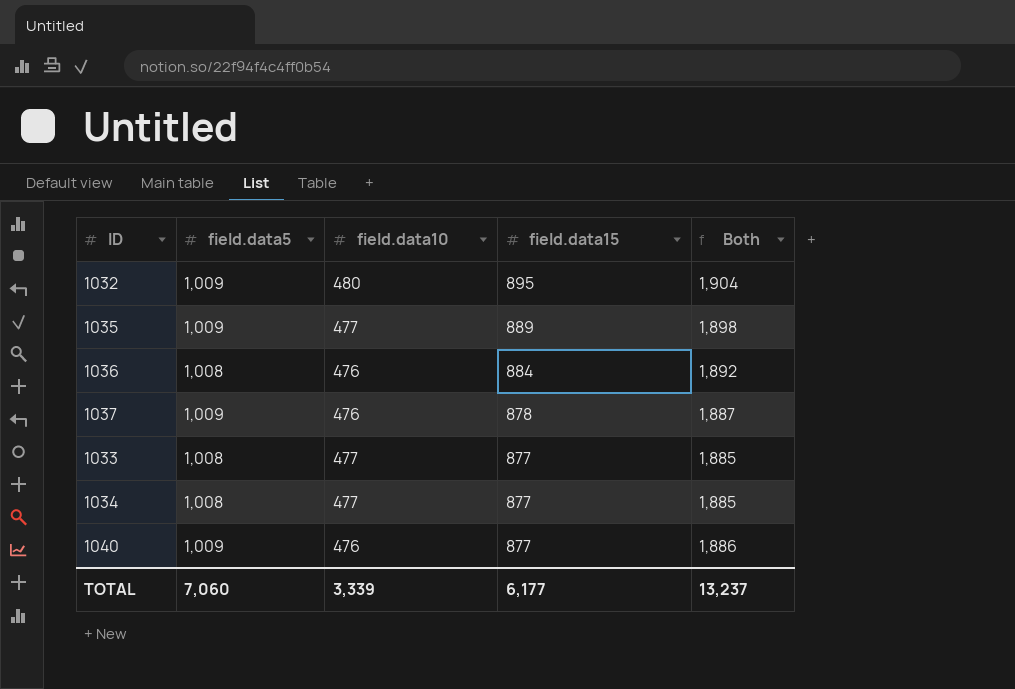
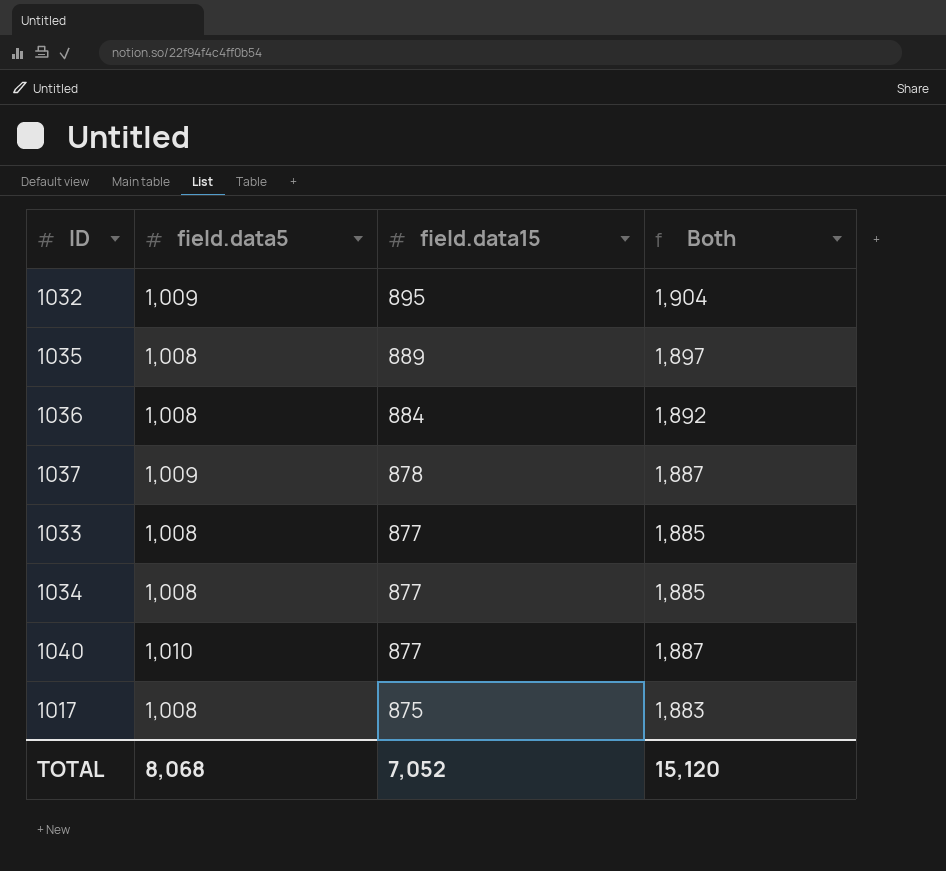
column field.data10 | position: 3 -> none
1035 | field.data5: 1,009 -> 1,008
1035 | Both: 1,898 -> 1,897
1040 | field.data5: 1,009 -> 1,010
1040 | Both: 1,886 -> 1,887
row 1017: none -> 1,008 | 875 | 1,883
TOTAL | field.data5: 7,060 -> 8,068
TOTAL | field.data15: 6,177 -> 7,052
TOTAL | Both: 13,237 -> 15,120

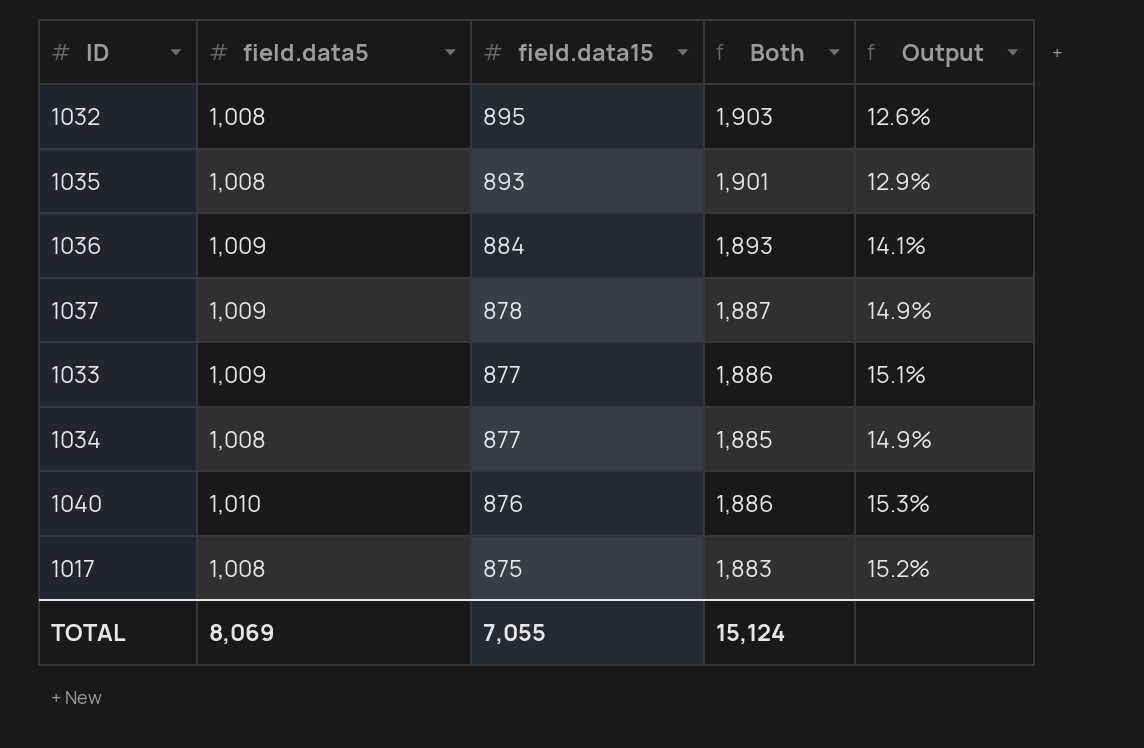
column Output | formula: none -> ([field.data5] - [field.data15]) / [field.data15]
1032 | field.data5: 1,009 -> 1,008
1032 | Both: 1,904 -> 1,903
1035 | field.data15: 889 -> 893
1035 | Both: 1,897 -> 1,901
1036 | field.data5: 1,008 -> 1,009
1036 | Both: 1,892 -> 1,893
1033 | field.data5: 1,008 -> 1,009
1033 | Both: 1,885 -> 1,886
1040 | field.data15: 877 -> 876
1040 | Both: 1,887 -> 1,886
TOTAL | field.data5: 8,068 -> 8,069
TOTAL | field.data15: 7,052 -> 7,055
TOTAL | Both: 15,120 -> 15,124

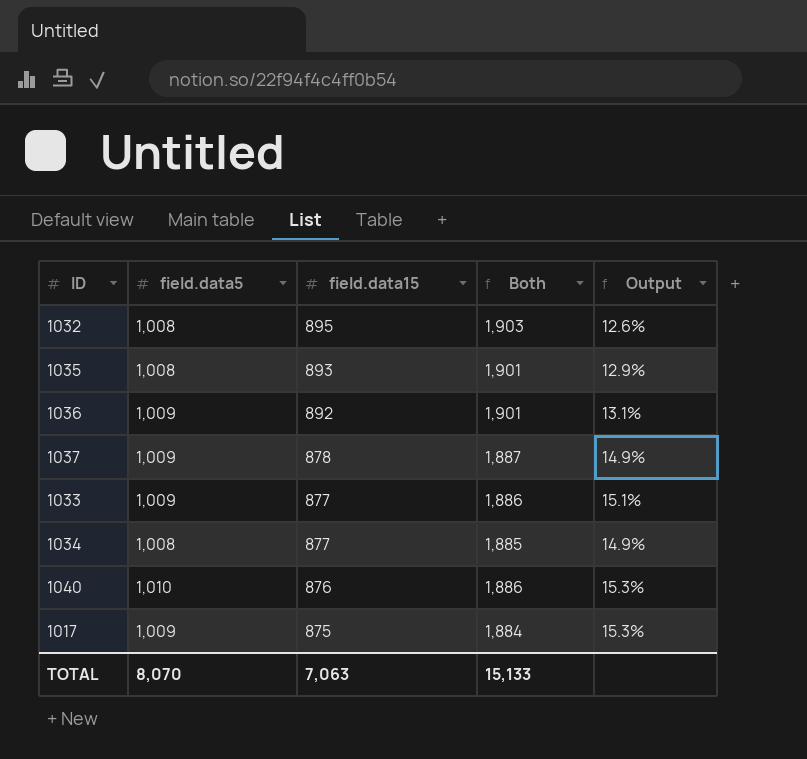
1036 | field.data15: 884 -> 892
1036 | Both: 1,893 -> 1,901
1036 | Output: 14.1% -> 13.1%
1017 | field.data5: 1,008 -> 1,009
1017 | Both: 1,883 -> 1,884
1017 | Output: 15.2% -> 15.3%
TOTAL | field.data5: 8,069 -> 8,070
TOTAL | field.data15: 7,055 -> 7,063
TOTAL | Both: 15,124 -> 15,133

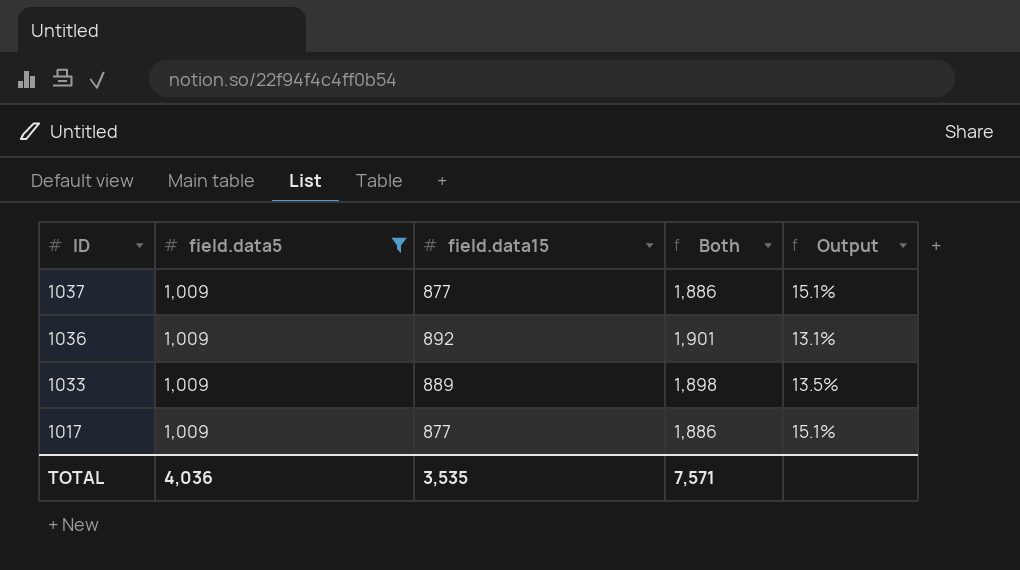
filter: none -> field.data5 = 1,009
row order: field.data15 descending -> ID descending
1037 | field.data15: 878 -> 877
1037 | Both: 1,887 -> 1,886
1037 | Output: 14.9% -> 15.1%
1033 | field.data15: 877 -> 889
1033 | Both: 1,886 -> 1,898
1033 | Output: 15.1% -> 13.5%
1017 | field.data15: 875 -> 877
1017 | Both: 1,884 -> 1,886
1017 | Output: 15.3% -> 15.1%
TOTAL | field.data5: 8,070 -> 4,036
TOTAL | field.data15: 7,063 -> 3,535
TOTAL | Both: 15,133 -> 7,571

